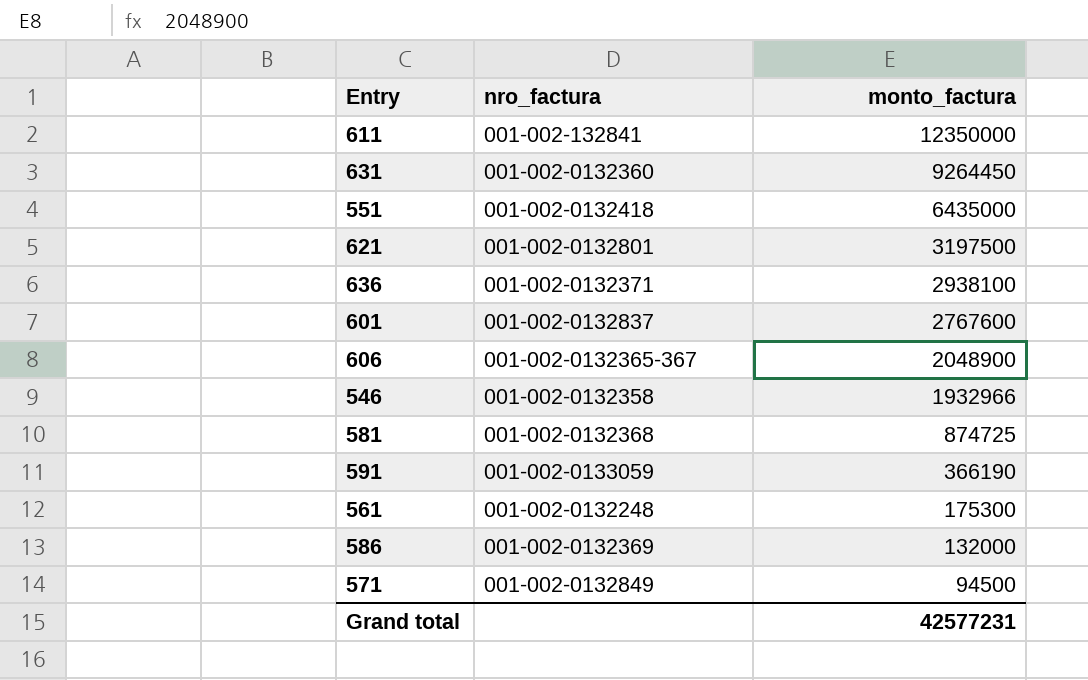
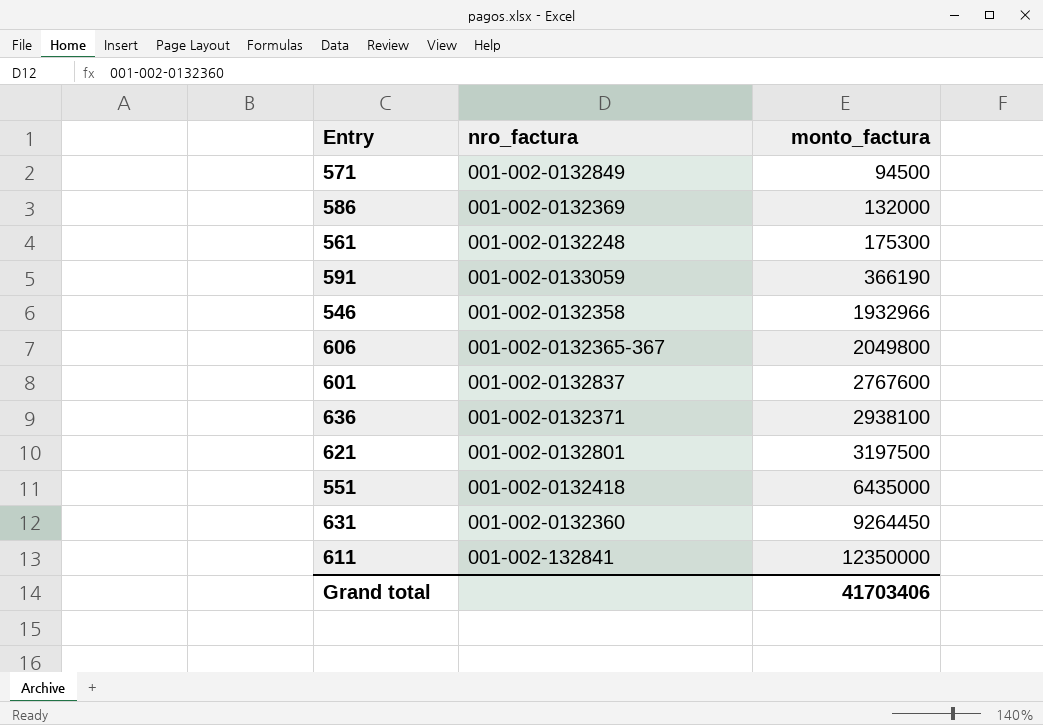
row order: monto_factura descending -> monto_factura ascending
row 581: 001-002-0132368 | 874725 -> none
606 | monto_factura: 2048900 -> 2049800
Grand total | monto_factura: 42577231 -> 41703406

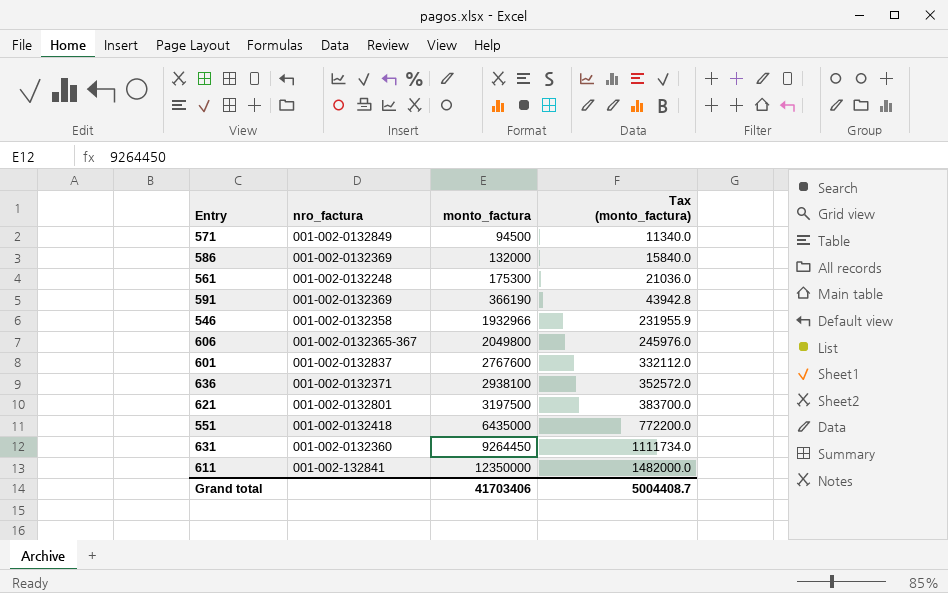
column Tax (monto_factura) | formula: none -> [monto_factura] * 0.12
591 | nro_factura: 001-002-0133059 -> 001-002-0132369

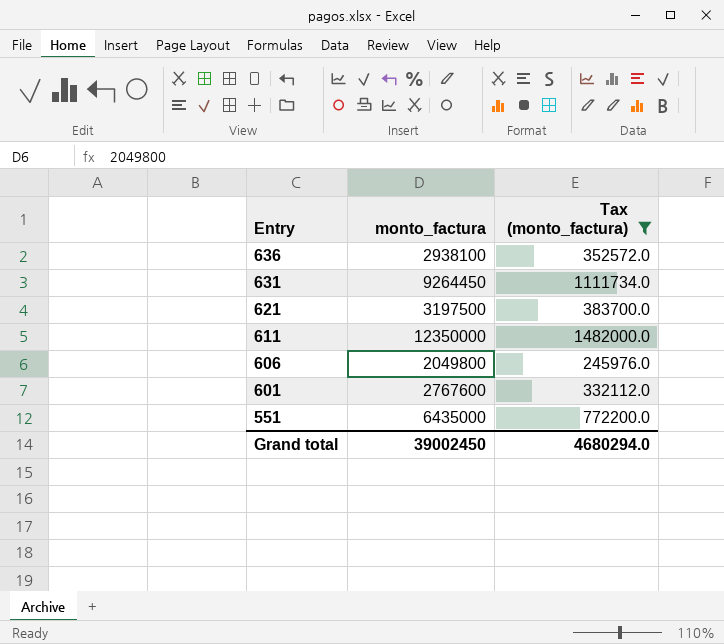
filter: none -> Tax (monto_factura) >= 245976.0
row order: monto_factura ascending -> Entry descending
column nro_factura | position: 2 -> none
Grand total | monto_factura: 41703406 -> 39002450
Grand total | Tax (monto_factura): 5004408.7 -> 4680294.0

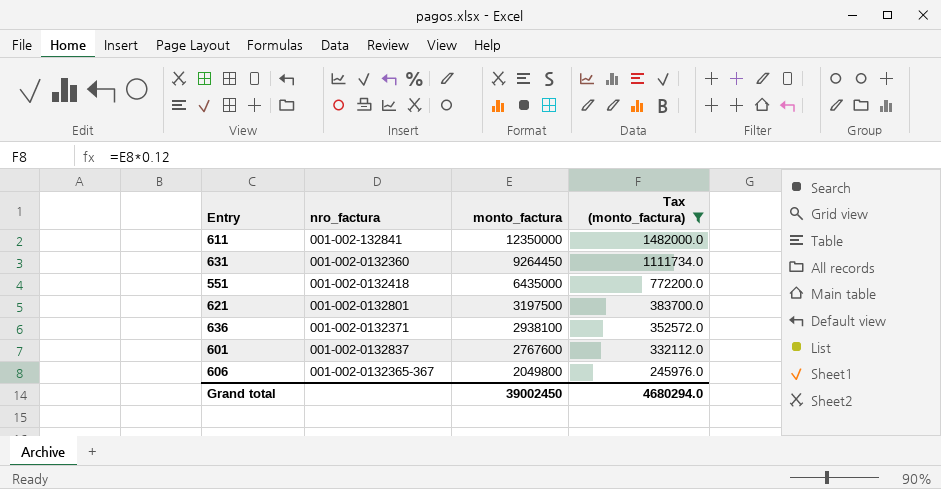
row order: Entry descending -> monto_factura descending
column nro_factura | position: none -> 2

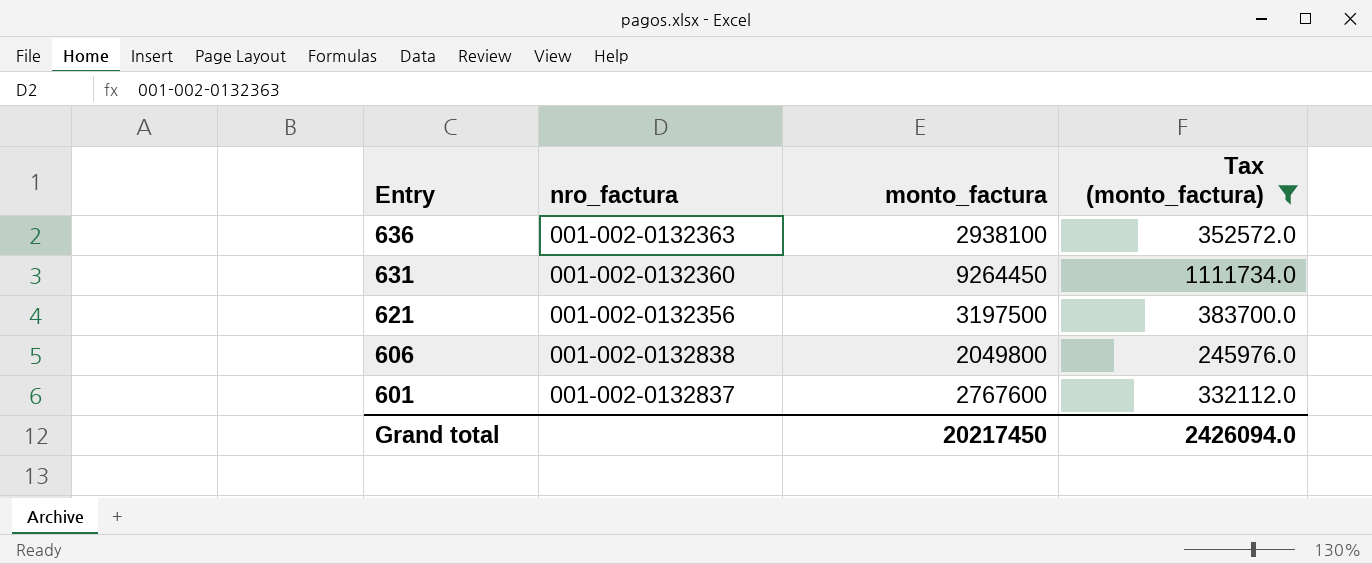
row order: monto_factura descending -> Entry descending
row 611: 001-002-132841 | 12350000 | 1482000.0 -> none
row 551: 001-002-0132418 | 6435000 | 772200.0 -> none
636 | nro_factura: 001-002-0132371 -> 001-002-0132363
621 | nro_factura: 001-002-0132801 -> 001-002-0132356
606 | nro_factura: 001-002-0132365-367 -> 001-002-0132838
Grand total | monto_factura: 39002450 -> 20217450
Grand total | Tax (monto_factura): 4680294.0 -> 2426094.0

